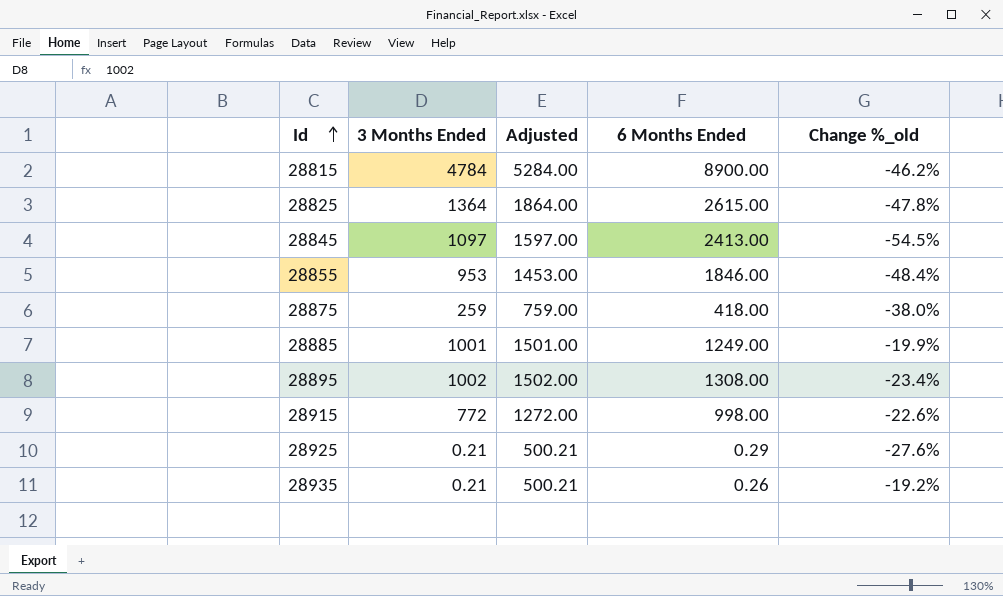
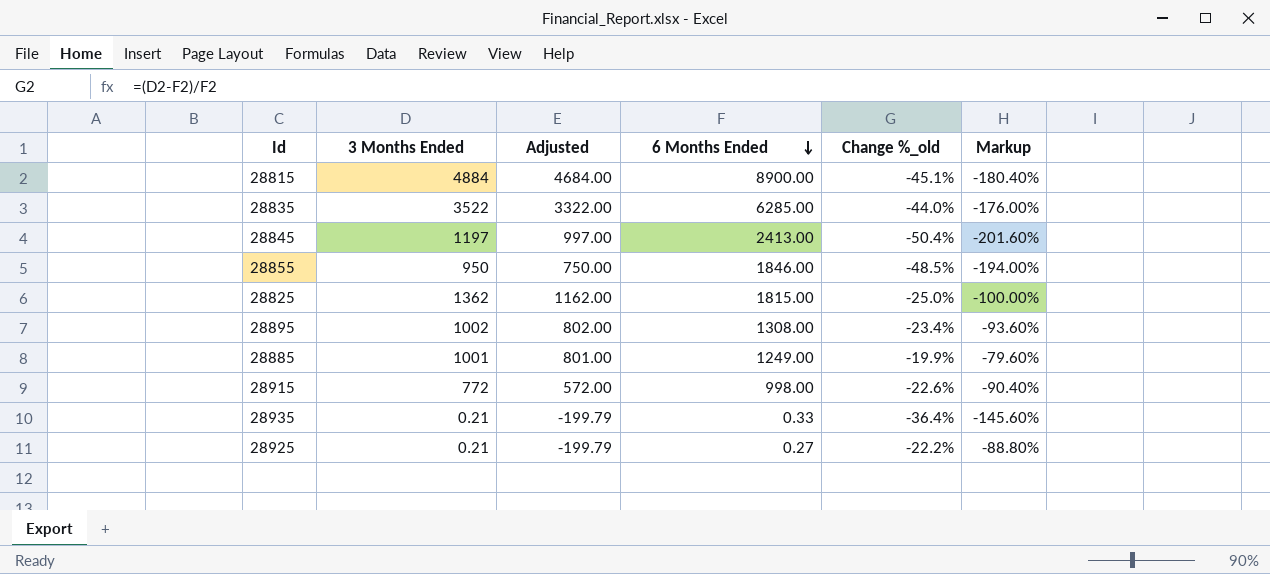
row order: Id ascending -> 6 Months Ended descending
column Adjusted | formula: [3 Months Ended] + 500 -> [3 Months Ended] - 200
column Markup | formula: none -> [Change %_old] * 4
row 28875: 259 | 759.00 | 418.00 | -38.0% -> none
28815 | 3 Months Ended: 4784 -> 4884
28815 | Change %_old: -46.2% -> -45.1%
row 28835: none -> 3522 | 3322.00 | 6285.00 | -44.0% | -176.00%
28845 | 3 Months Ended: 1097 -> 1197
28845 | Change %_old: -54.5% -> -50.4%
28855 | 3 Months Ended: 953 -> 950
28855 | Change %_old: -48.4% -> -48.5%
28825 | 3 Months Ended: 1364 -> 1362
28825 | 6 Months Ended: 2615.00 -> 1815.00
28825 | Change %_old: -47.8% -> -25.0%
28935 | 6 Months Ended: 0.26 -> 0.33
28935 | Change %_old: -19.2% -> -36.4%
28925 | 6 Months Ended: 0.29 -> 0.27
28925 | Change %_old: -27.6% -> -22.2%

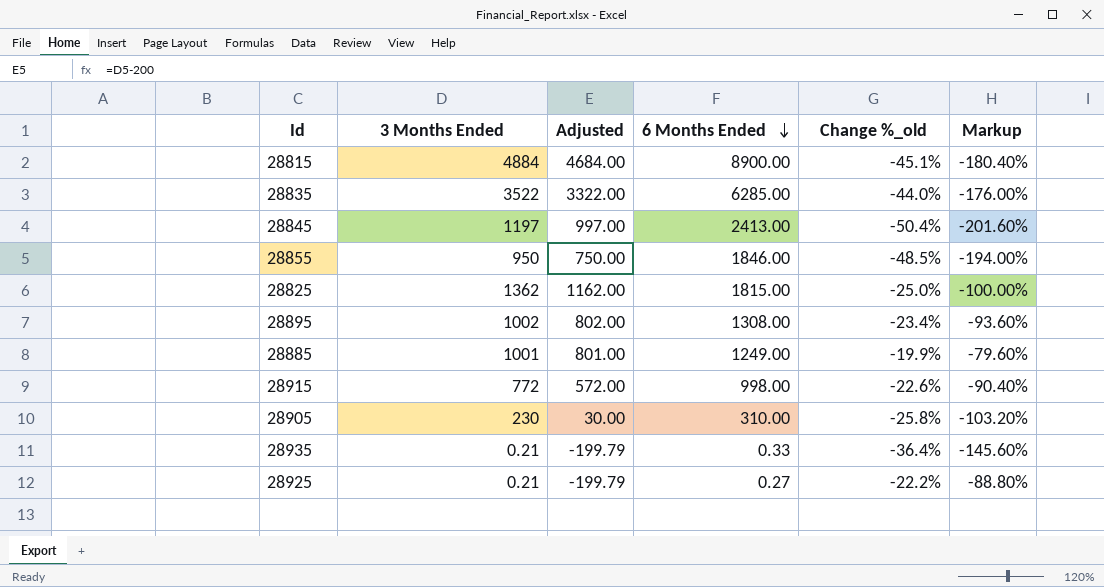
row 28905: none -> 230 | 30.00 | 310.00 | -25.8% | -103.20%

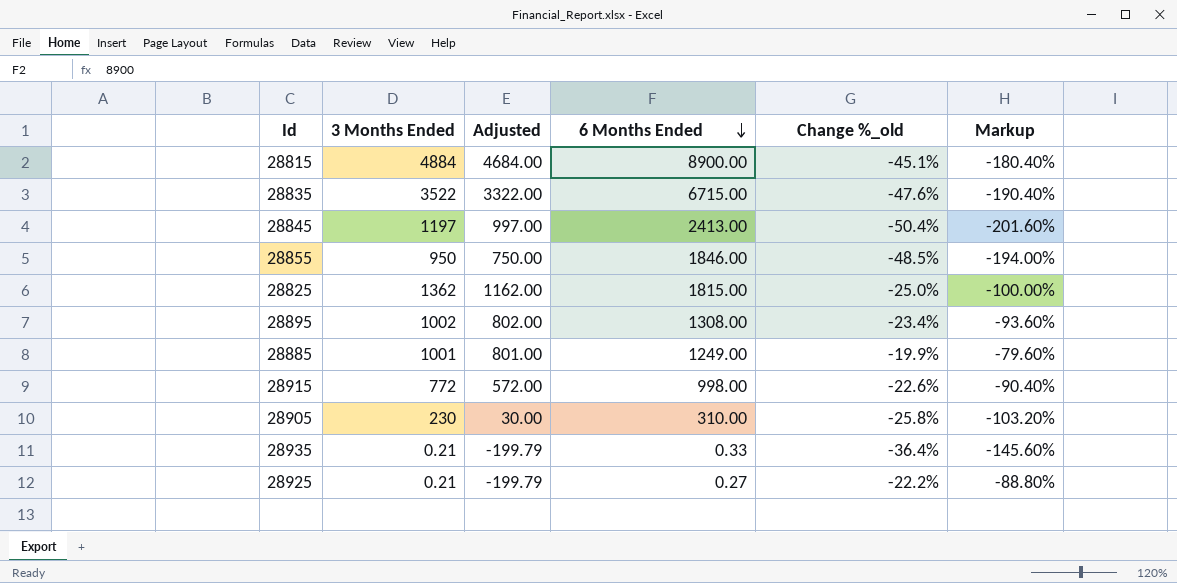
28835 | 6 Months Ended: 6285.00 -> 6715.00
28835 | Change %_old: -44.0% -> -47.6%
28835 | Markup: -176.00% -> -190.40%

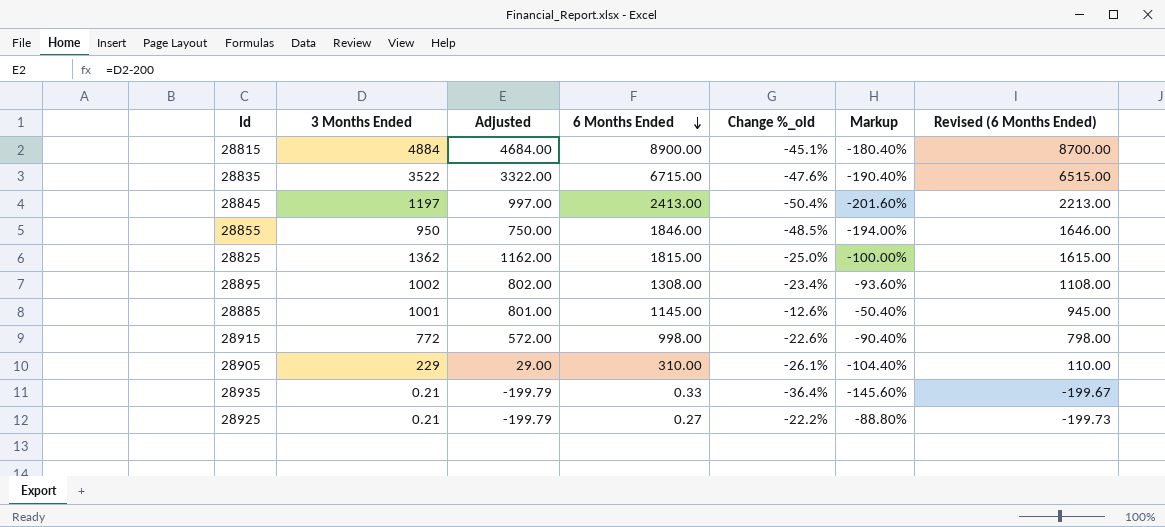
column Revised (6 Months Ended) | formula: none -> [6 Months Ended] - 200
28885 | 6 Months Ended: 1249.00 -> 1145.00
28885 | Change %_old: -19.9% -> -12.6%
28885 | Markup: -79.60% -> -50.40%
28905 | 3 Months Ended: 230 -> 229
28905 | Adjusted: 30.00 -> 29.00
28905 | Change %_old: -25.8% -> -26.1%
28905 | Markup: -103.20% -> -104.40%

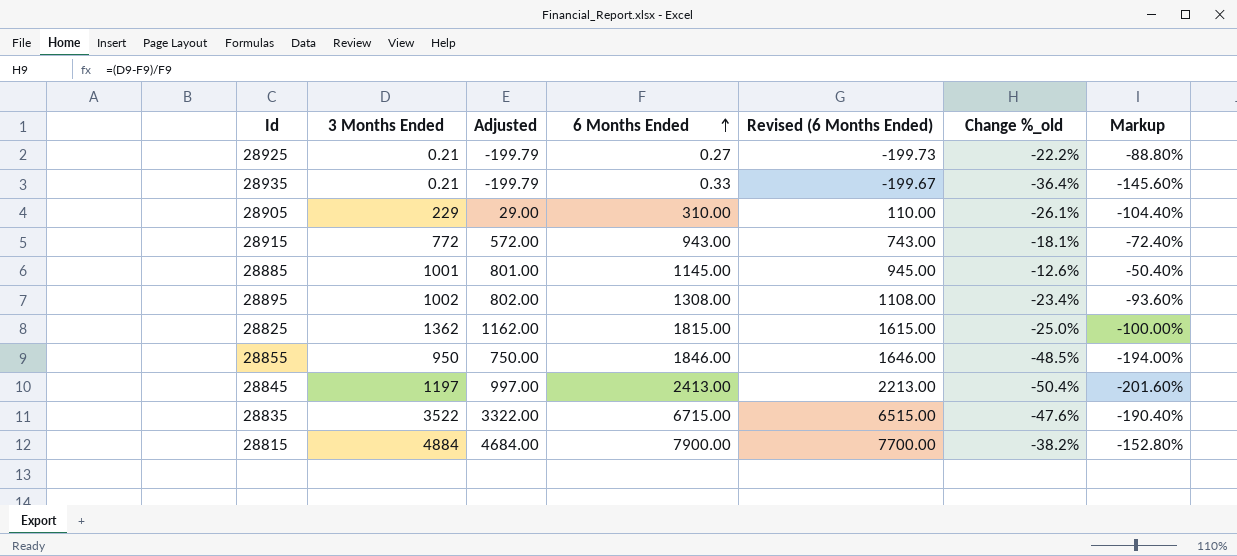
row order: 6 Months Ended descending -> 6 Months Ended ascending
column Revised (6 Months Ended) | position: 7 -> 5
28915 | 6 Months Ended: 998.00 -> 943.00
28915 | Revised (6 Months Ended): 798.00 -> 743.00
28915 | Change %_old: -22.6% -> -18.1%
28915 | Markup: -90.40% -> -72.40%
28815 | 6 Months Ended: 8900.00 -> 7900.00
28815 | Revised (6 Months Ended): 8700.00 -> 7700.00
28815 | Change %_old: -45.1% -> -38.2%
28815 | Markup: -180.40% -> -152.80%

